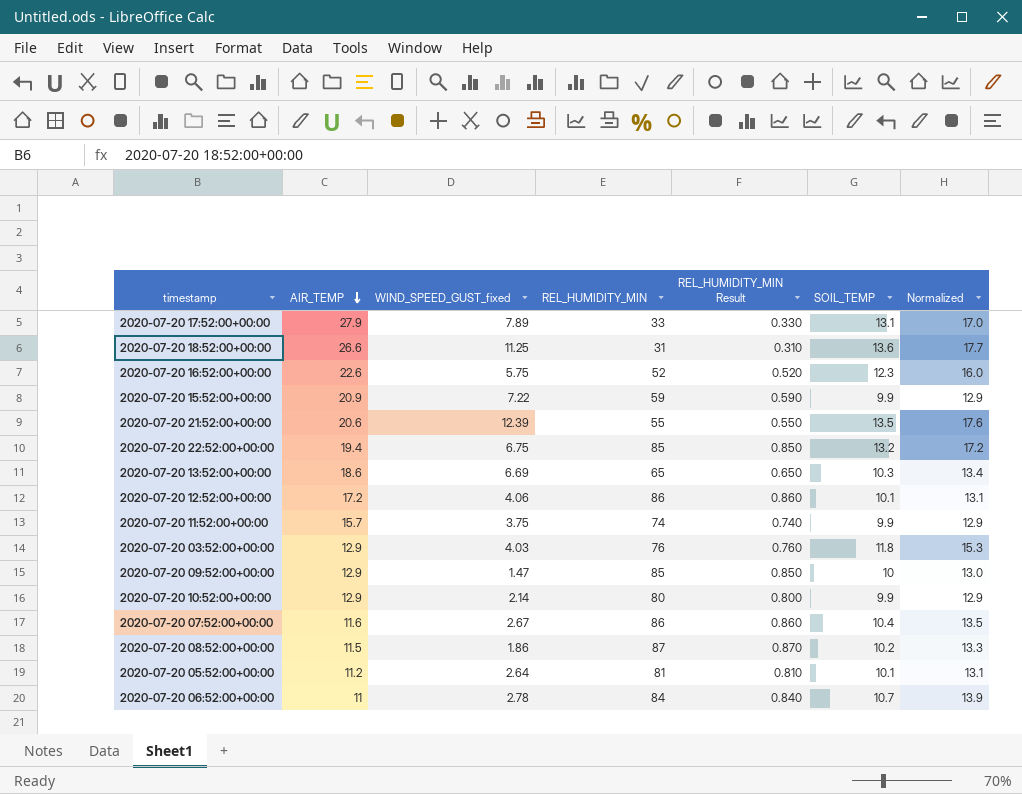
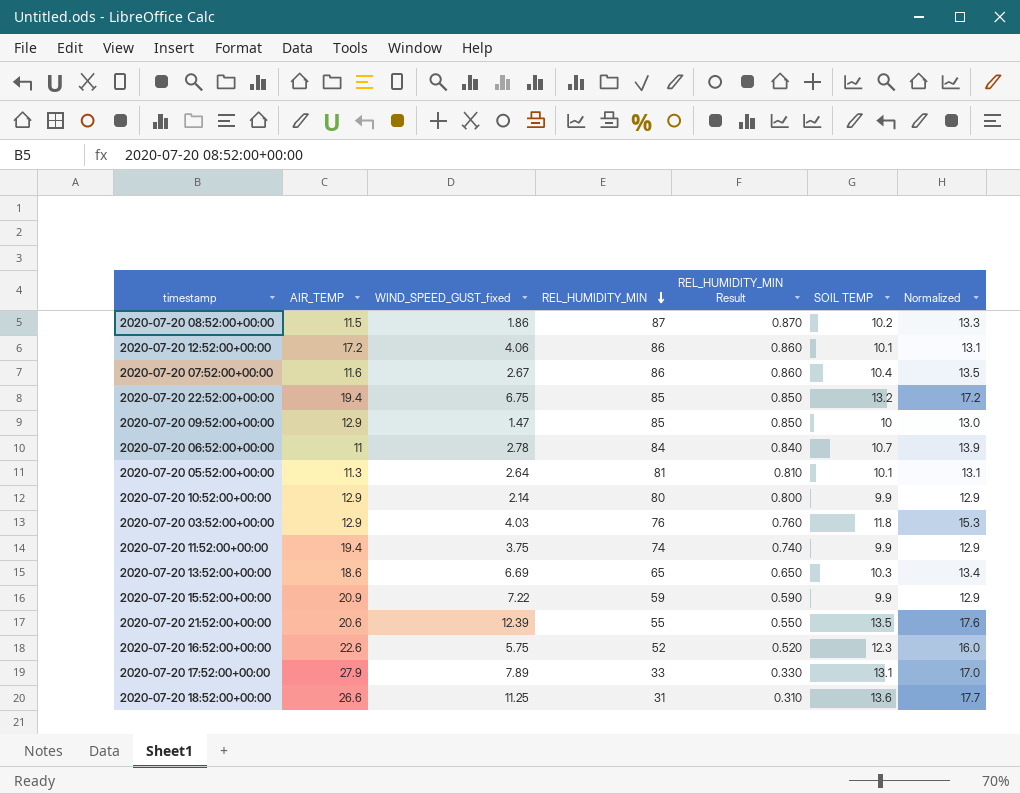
row order: AIR_TEMP descending -> REL_HUMIDITY_MIN descending
column name: SOIL_TEMP -> SOIL TEMP
2020-07-20 05:52:00+00:00 | AIR_TEMP: 11.2 -> 11.3
2020-07-20 11:52:00+00:00 | AIR_TEMP: 15.7 -> 19.4

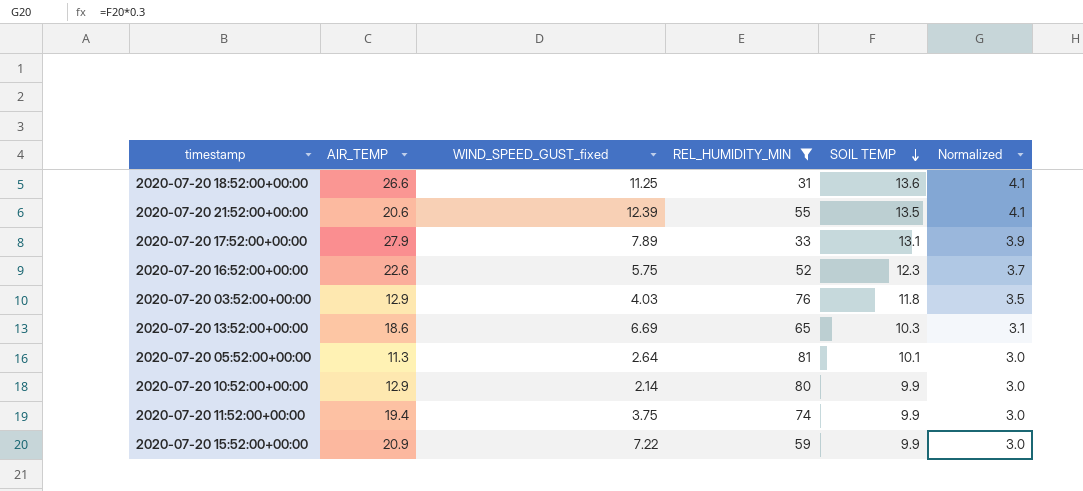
filter: none -> REL_HUMIDITY_MIN <= 81
row order: REL_HUMIDITY_MIN descending -> SOIL TEMP descending
column REL_HUMIDITY_MIN Result | formula: [REL_HUMIDITY_MIN] * 0.01 -> none
column Normalized | formula: [SOIL TEMP] * 1.3 -> [SOIL TEMP] * 0.3

